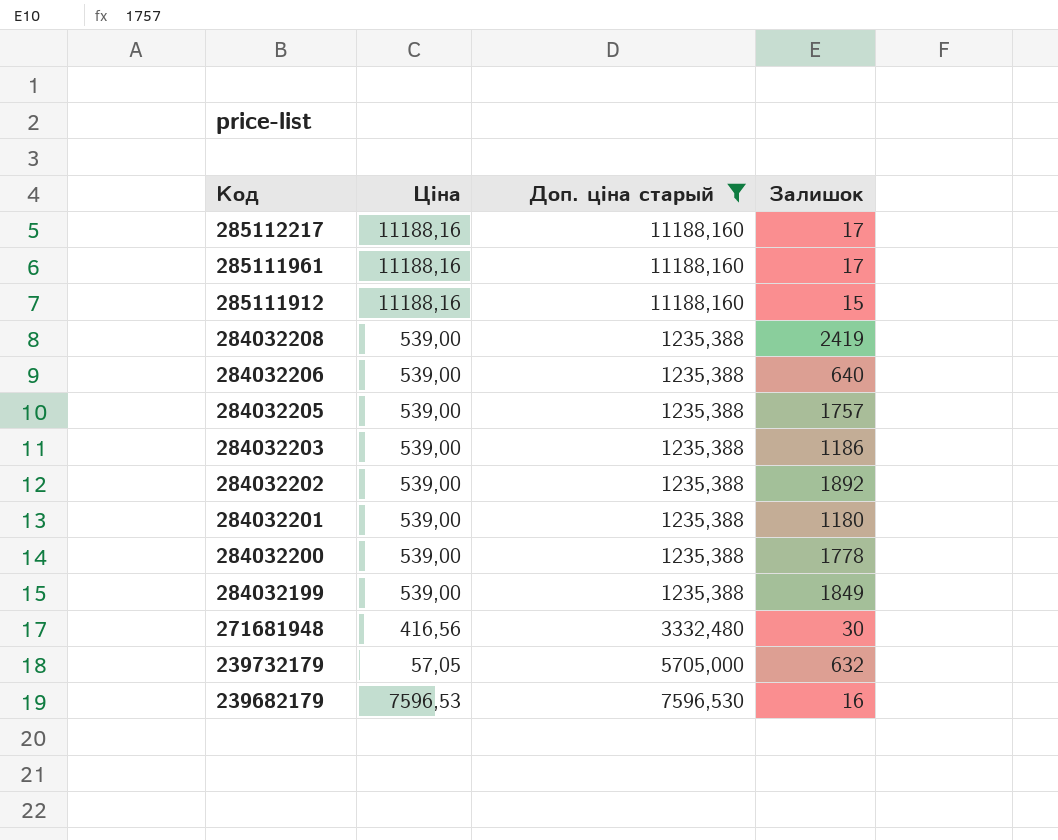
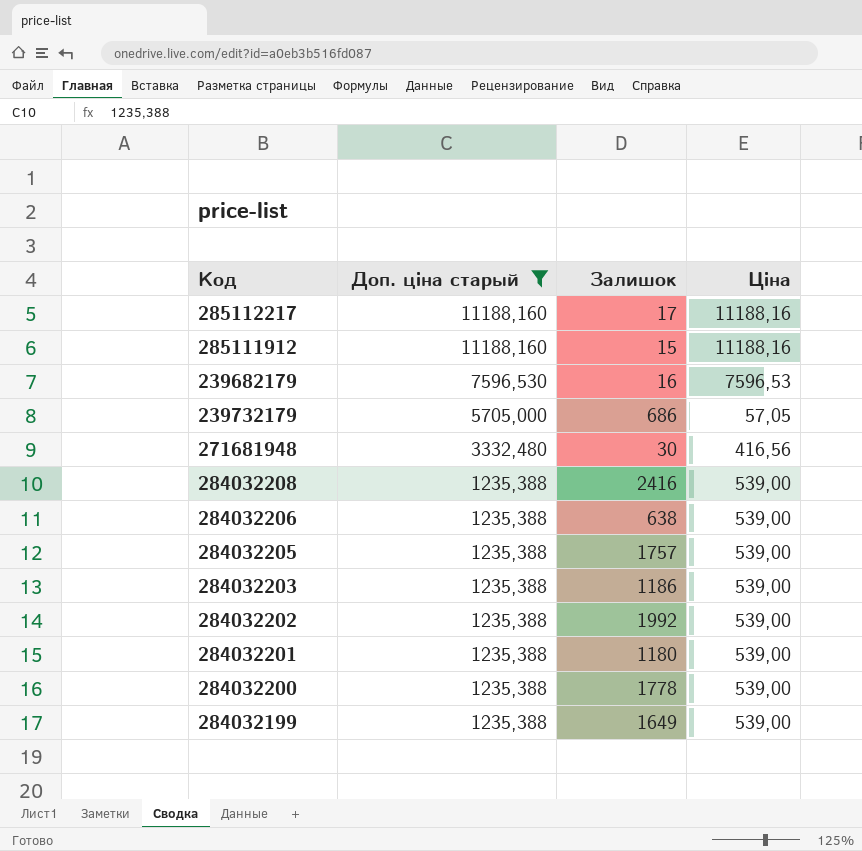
row order: Код descending -> Доп. ціна старый descending
column Ціна | position: 2 -> 4
row 285111961: 11188,16 | 11188,160 | 17 -> none
239732179 | Залишок: 632 -> 686
284032208 | Залишок: 2419 -> 2416
284032206 | Залишок: 640 -> 638
284032202 | Залишок: 1892 -> 1992
284032199 | Залишок: 1849 -> 1649

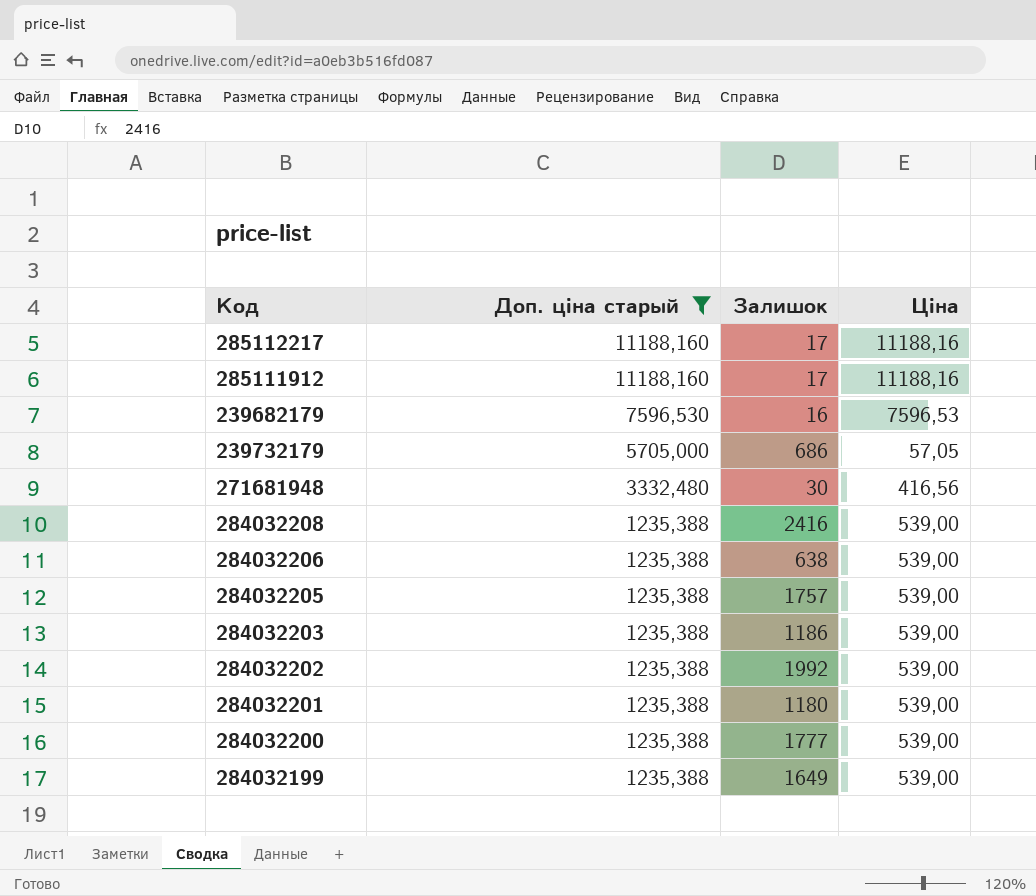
285111912 | Залишок: 15 -> 17
284032200 | Залишок: 1778 -> 1777

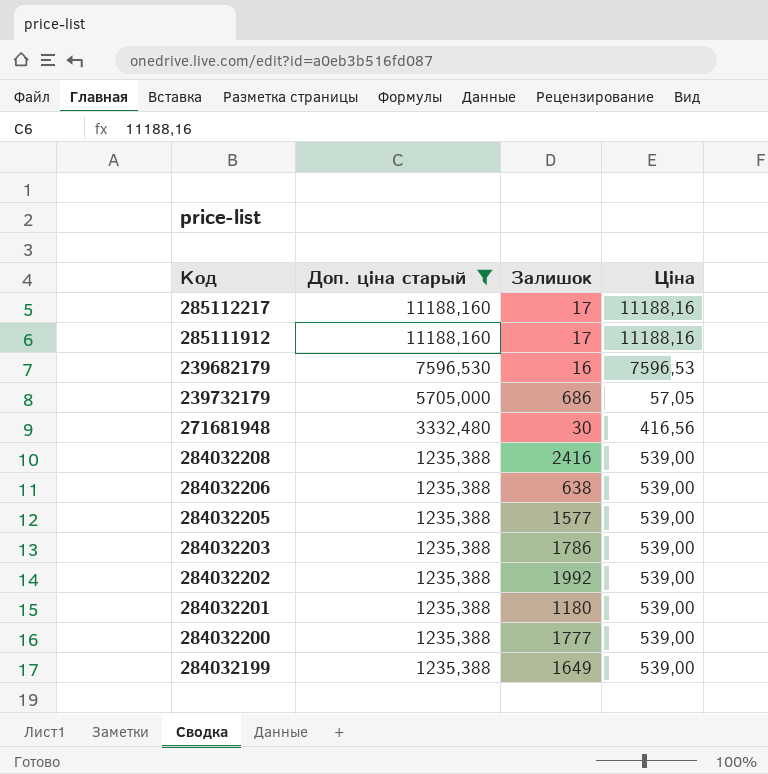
284032205 | Залишок: 1757 -> 1577
284032203 | Залишок: 1186 -> 1786

